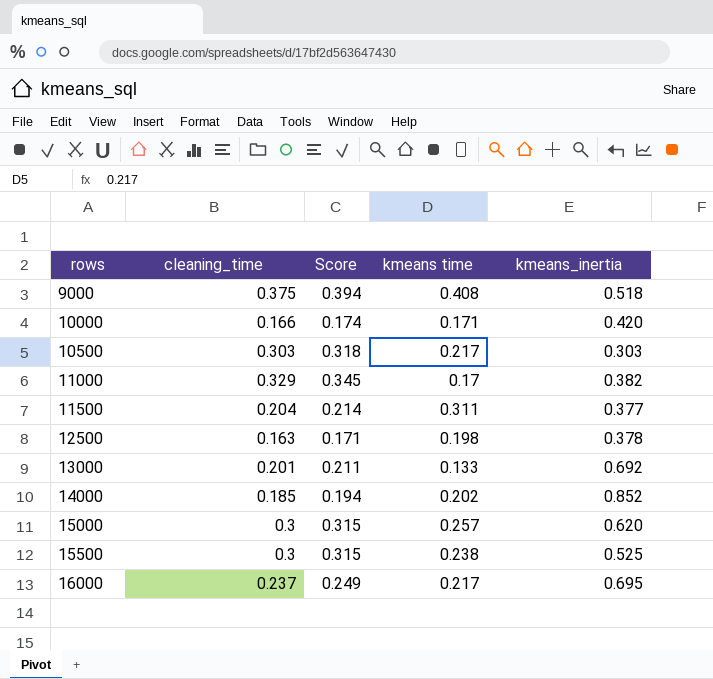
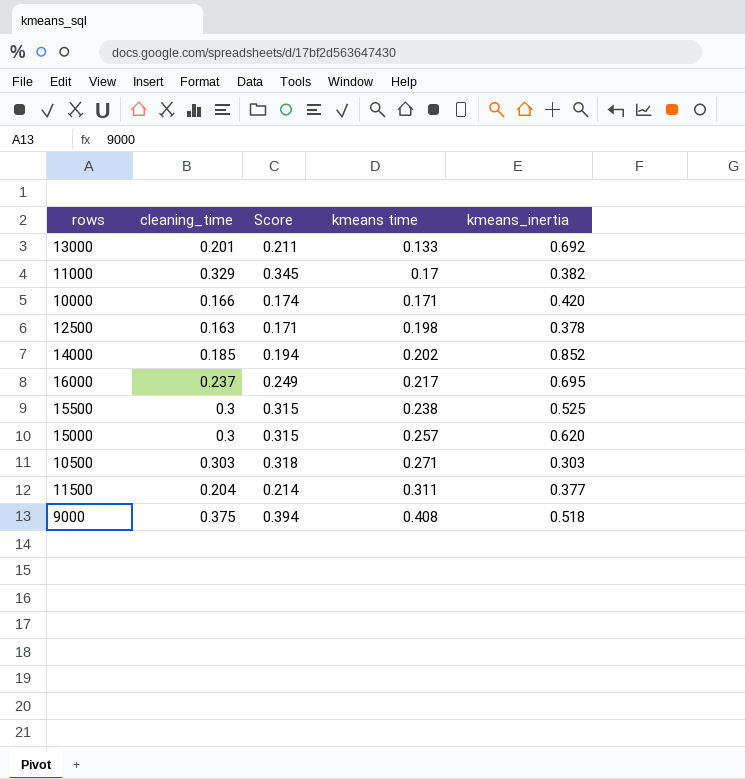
row order: rows ascending -> kmeans time ascending
10500 | kmeans time: 0.217 -> 0.271

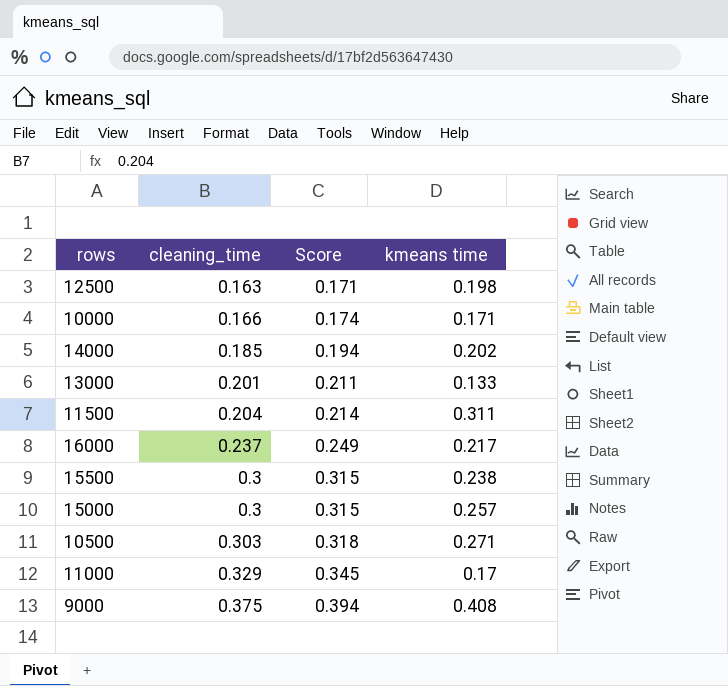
row order: kmeans time ascending -> cleaning_time ascending
column kmeans_inertia | position: 5 -> none

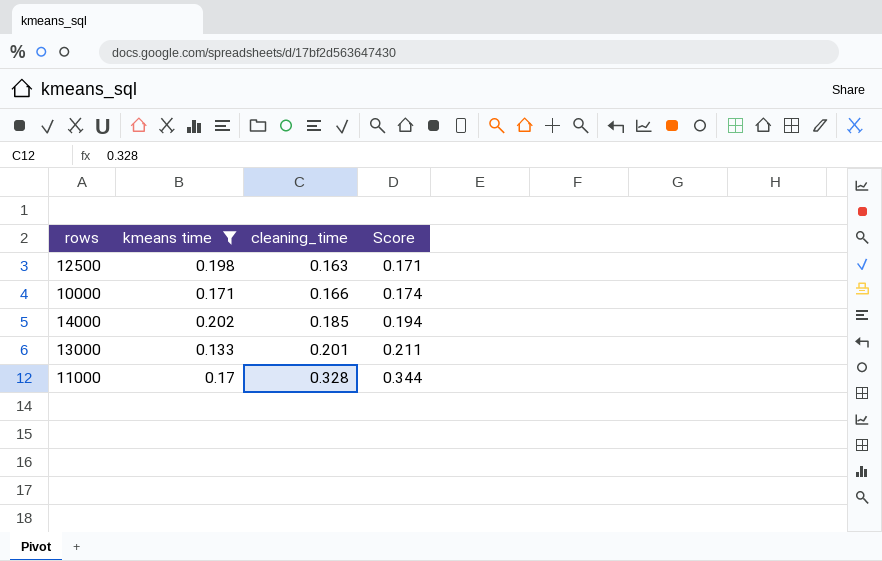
filter: none -> kmeans time <= 0.202
column kmeans time | position: 4 -> 2
11000 | cleaning_time: 0.329 -> 0.328
11000 | Score: 0.345 -> 0.344

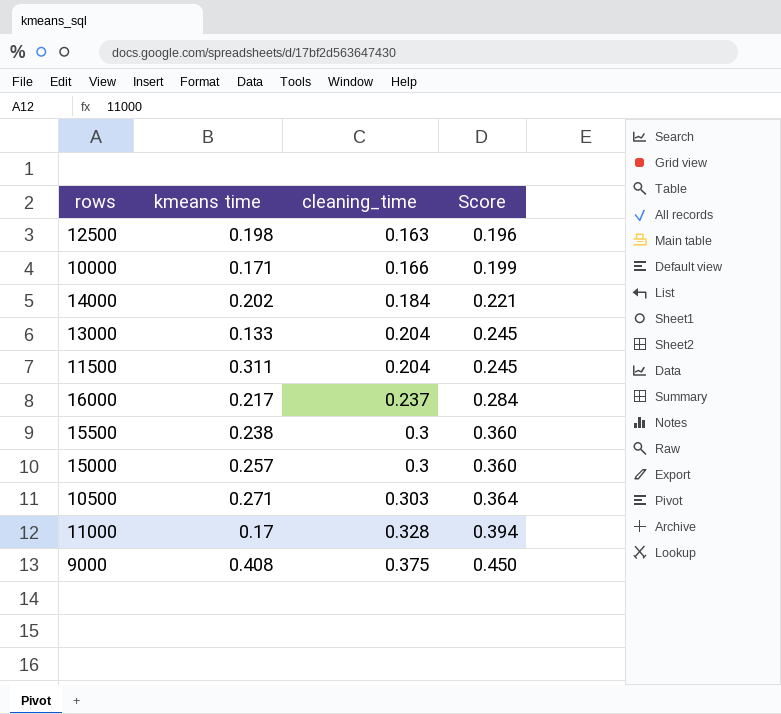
filter: kmeans time <= 0.202 -> none
column Score | formula: [cleaning_time] * 1.05 -> [cleaning_time] * 1.2
14000 | cleaning_time: 0.185 -> 0.184
13000 | cleaning_time: 0.201 -> 0.204

